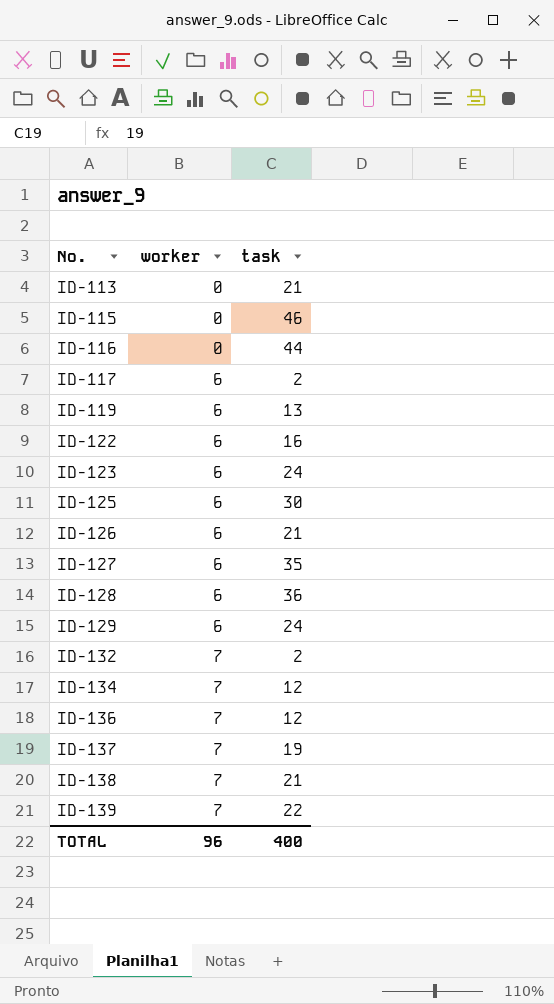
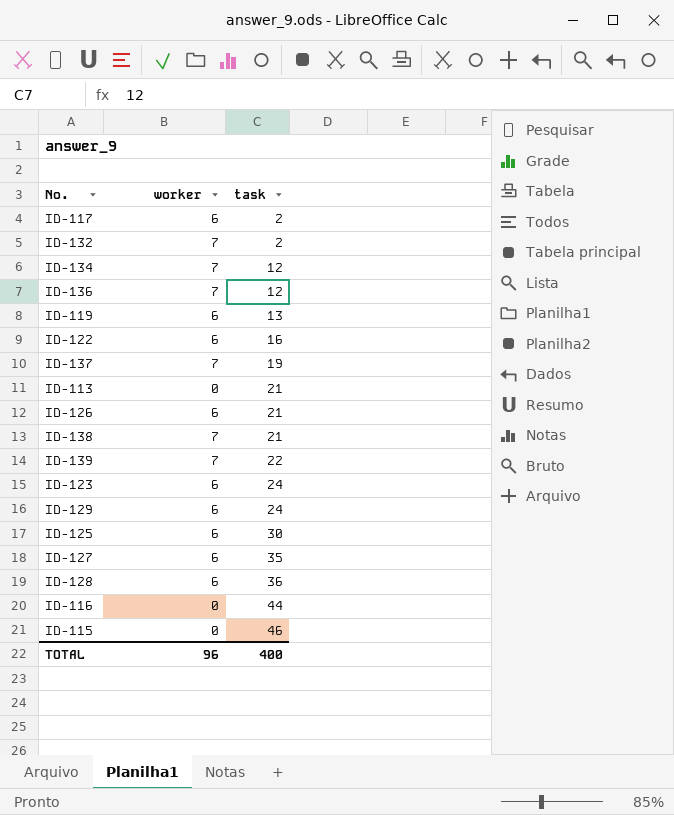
row order: No. ascending -> task ascending

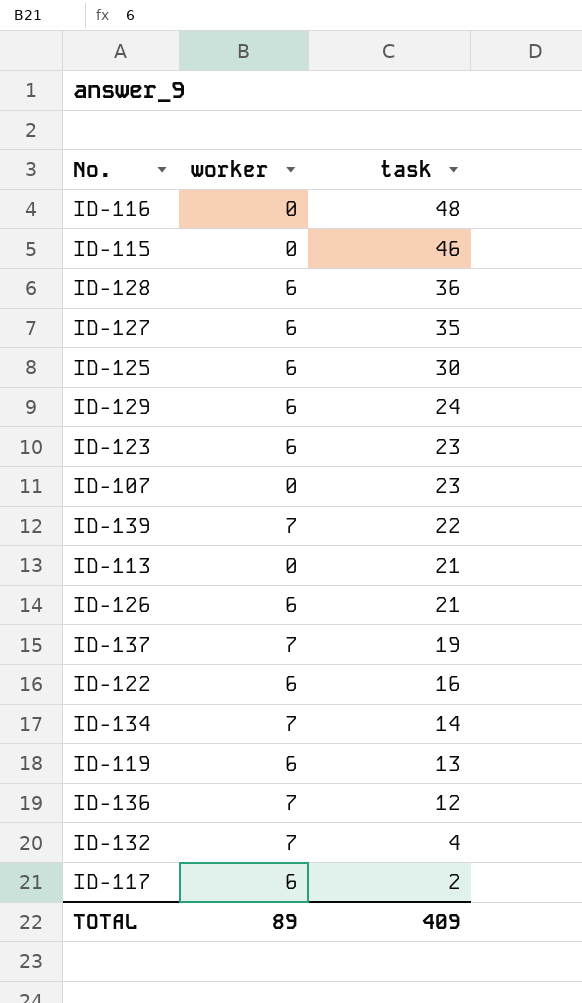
row order: task ascending -> task descending
row ID-138: 7 | 21 -> none
ID-116 | task: 44 -> 48
ID-123 | task: 24 -> 23
row ID-107: none -> 0 | 23
ID-134 | task: 12 -> 14
ID-132 | task: 2 -> 4
TOTAL | worker: 96 -> 89
TOTAL | task: 400 -> 409

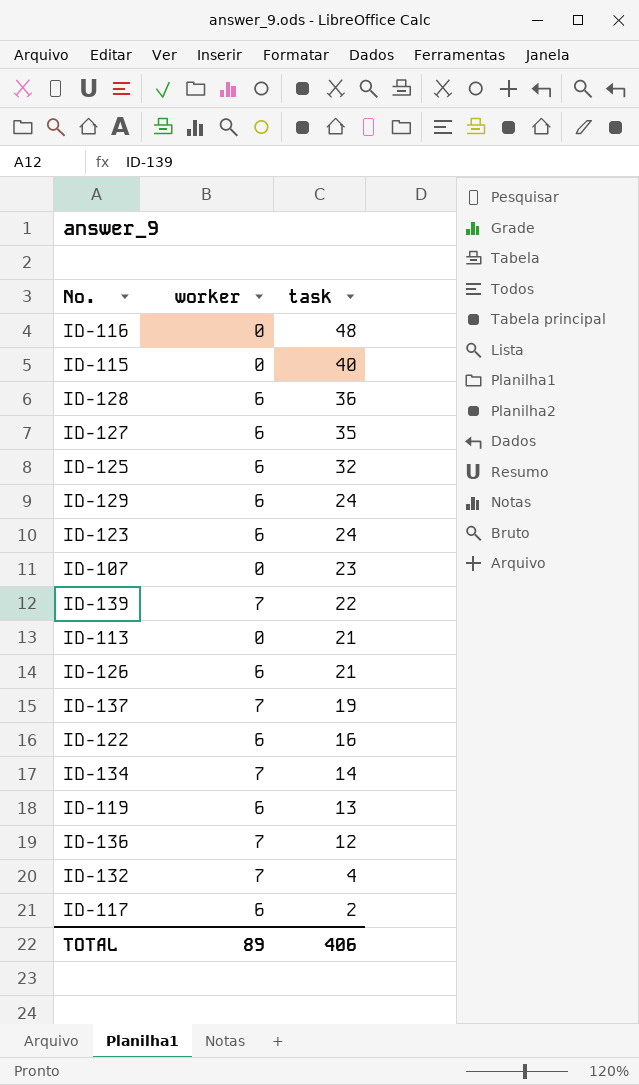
ID-115 | task: 46 -> 40
ID-125 | task: 30 -> 32
ID-123 | task: 23 -> 24
TOTAL | task: 409 -> 406

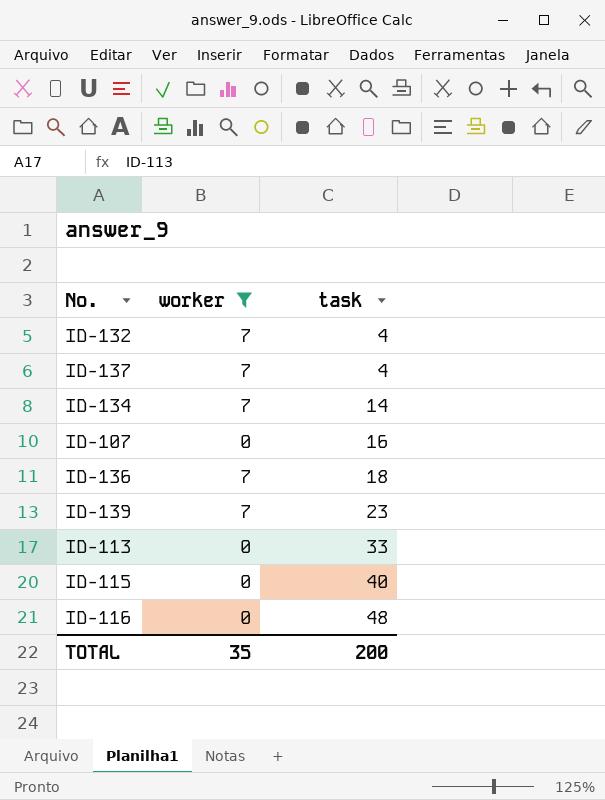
filter: none -> worker != 6
row order: task descending -> task ascending
ID-137 | task: 19 -> 4
ID-107 | task: 23 -> 16
ID-136 | task: 12 -> 18
ID-139 | task: 22 -> 23
ID-113 | task: 21 -> 33
TOTAL | worker: 89 -> 35
TOTAL | task: 406 -> 200

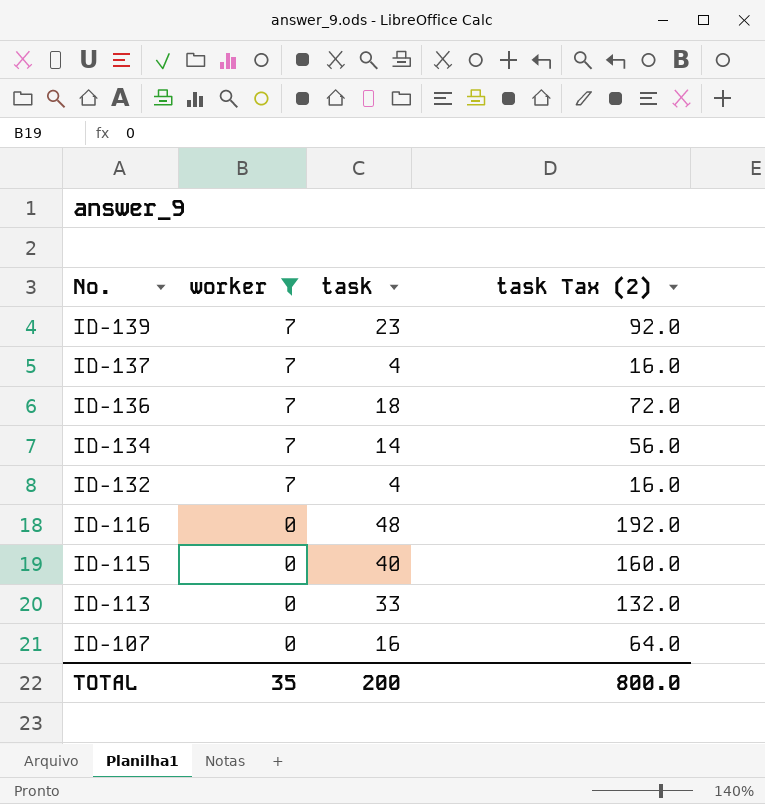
row order: task ascending -> No. descending
column task Tax (2) | formula: none -> [task] * 4

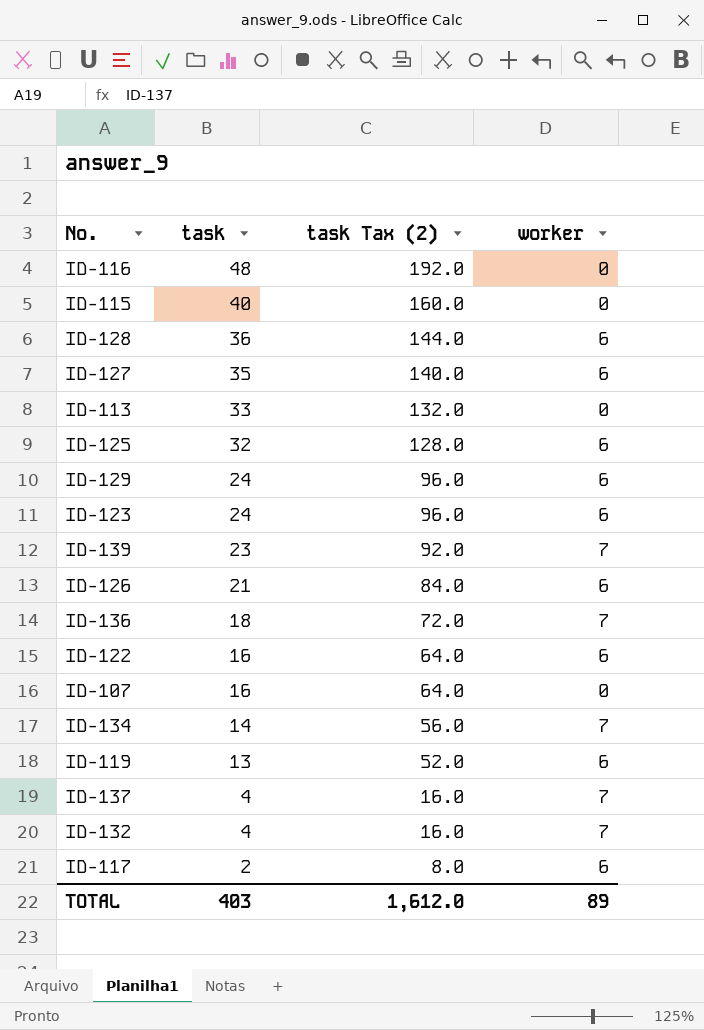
filter: worker != 6 -> none
row order: No. descending -> task descending
column worker | position: 2 -> 4
TOTAL | task: 200 -> 403
TOTAL | task Tax (2): 800.0 -> 1,612.0
TOTAL | worker: 35 -> 89

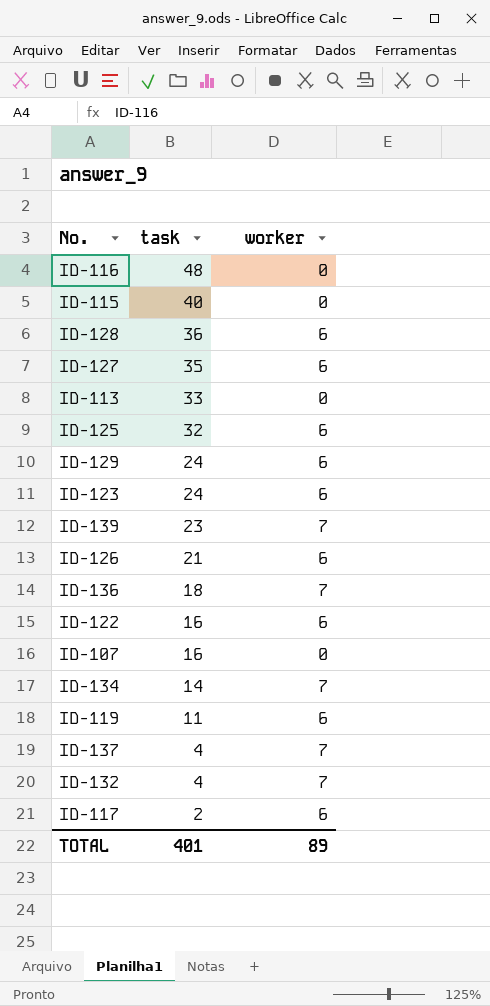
column task Tax (2) | formula: [task] * 4 -> none
ID-119 | task: 13 -> 11
TOTAL | task: 403 -> 401

